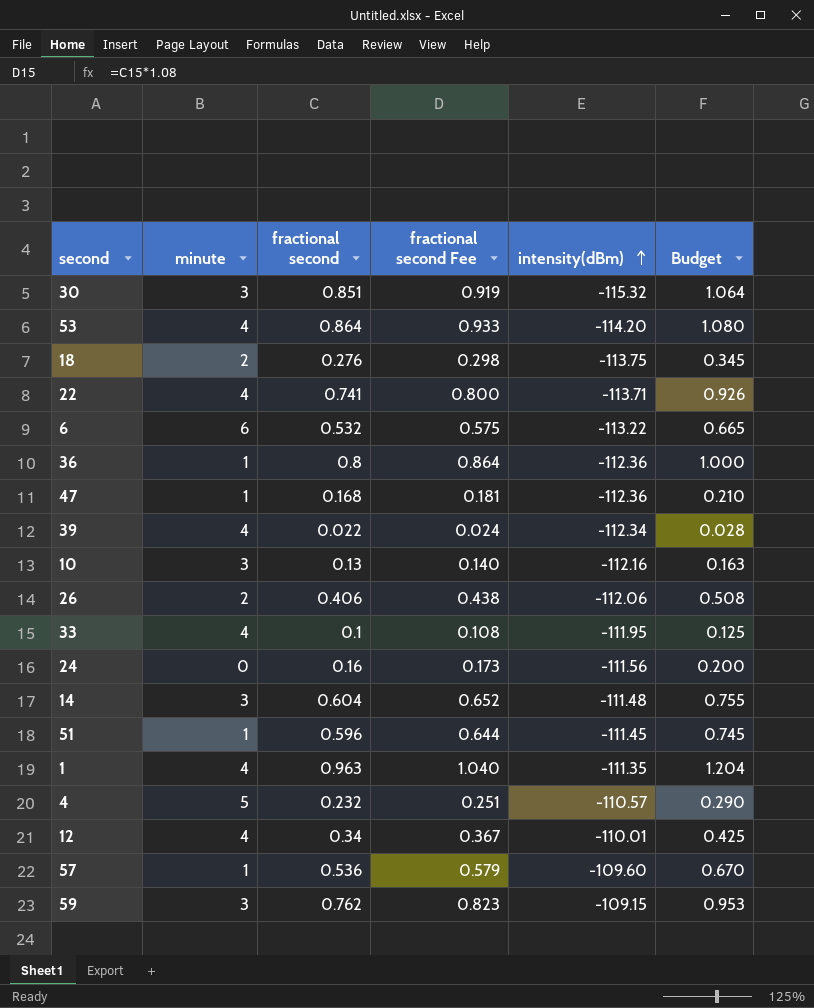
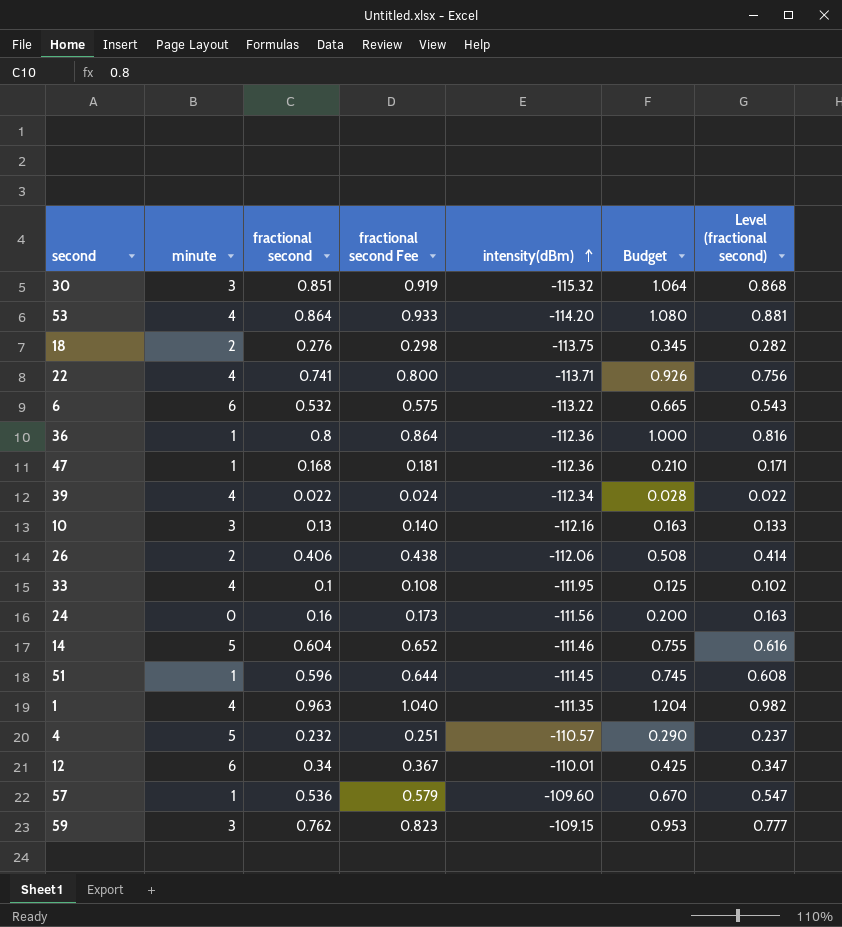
column Level (fractional second) | formula: none -> [fractional second] * 1.02
14 | minute: 3 -> 5
14 | intensity(dBm): -111.48 -> -111.46
12 | minute: 4 -> 6

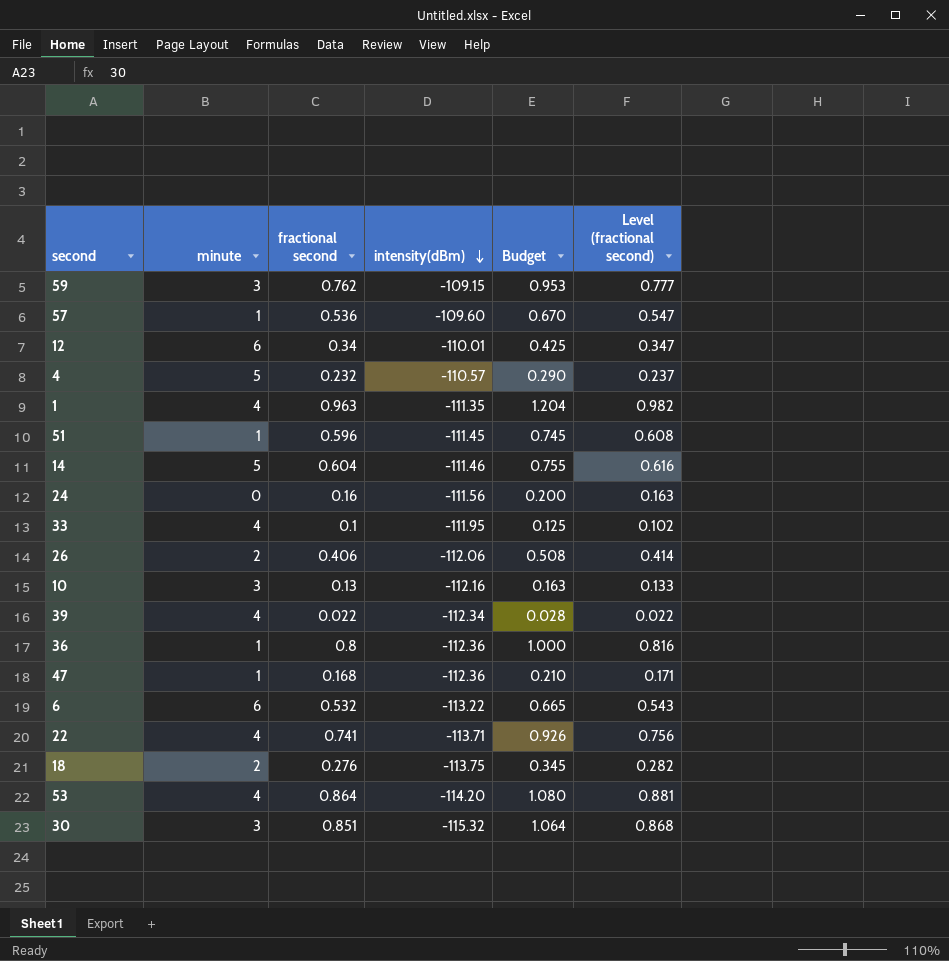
row order: intensity(dBm) ascending -> intensity(dBm) descending
column fractional second Fee | formula: [fractional second] * 1.08 -> none

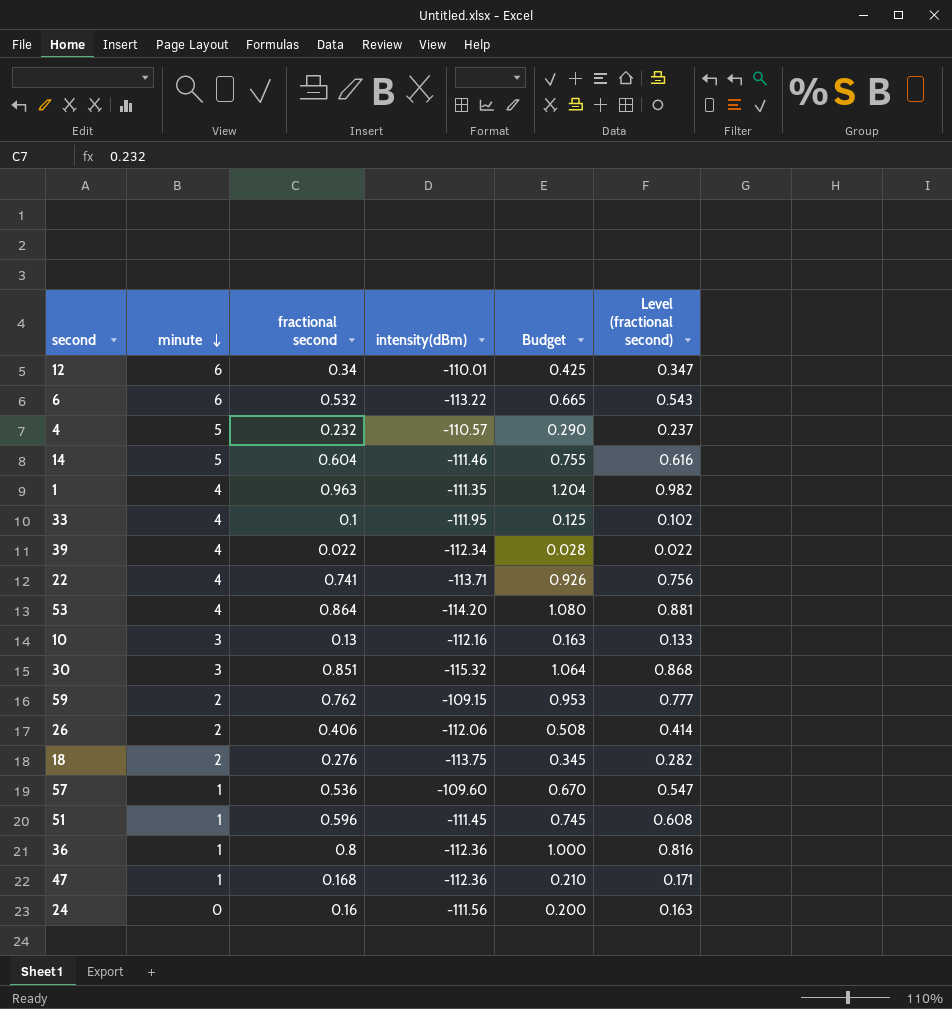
row order: intensity(dBm) descending -> minute descending
59 | minute: 3 -> 2

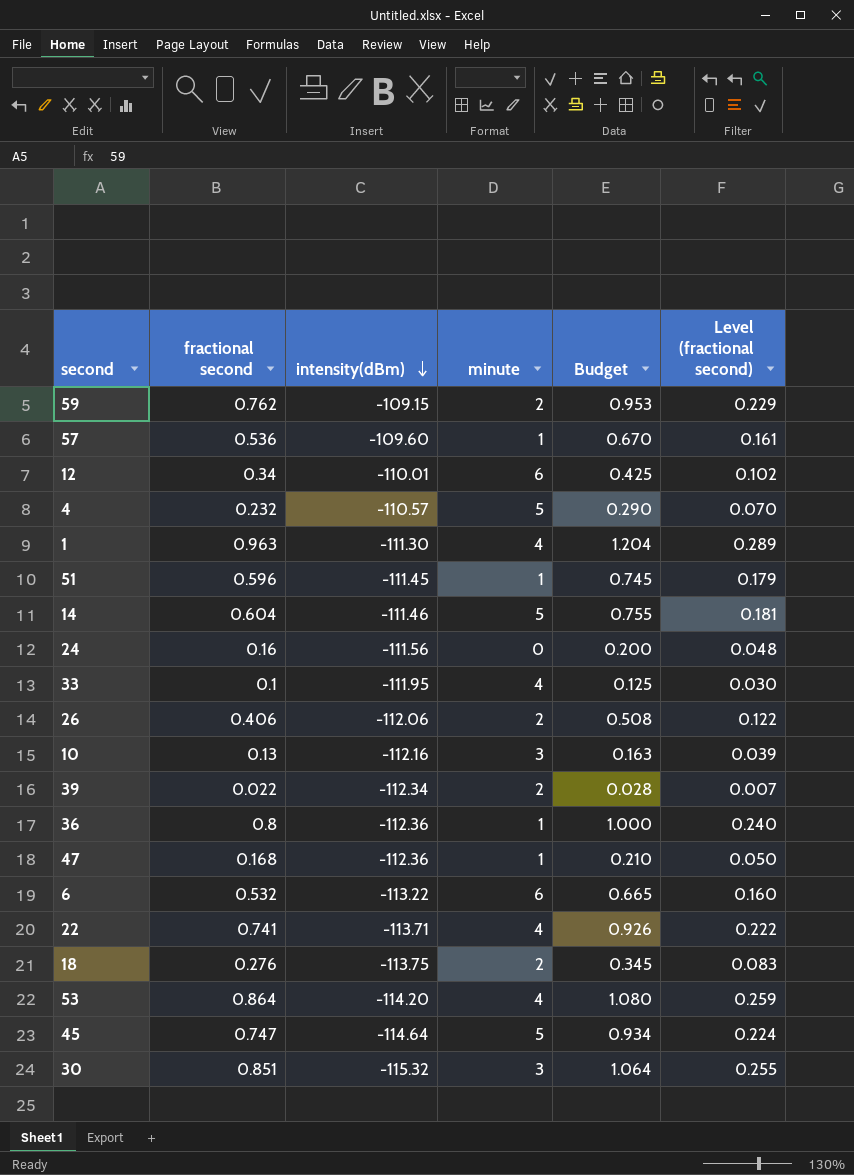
row order: minute descending -> intensity(dBm) descending
column minute | position: 2 -> 4
column Level (fractional second) | formula: [fractional second] * 1.02 -> [fractional second] * 0.3
1 | intensity(dBm): -111.35 -> -111.30
39 | minute: 4 -> 2
row 45: none -> 0.747 | -114.64 | 5 | 0.934 | 0.224

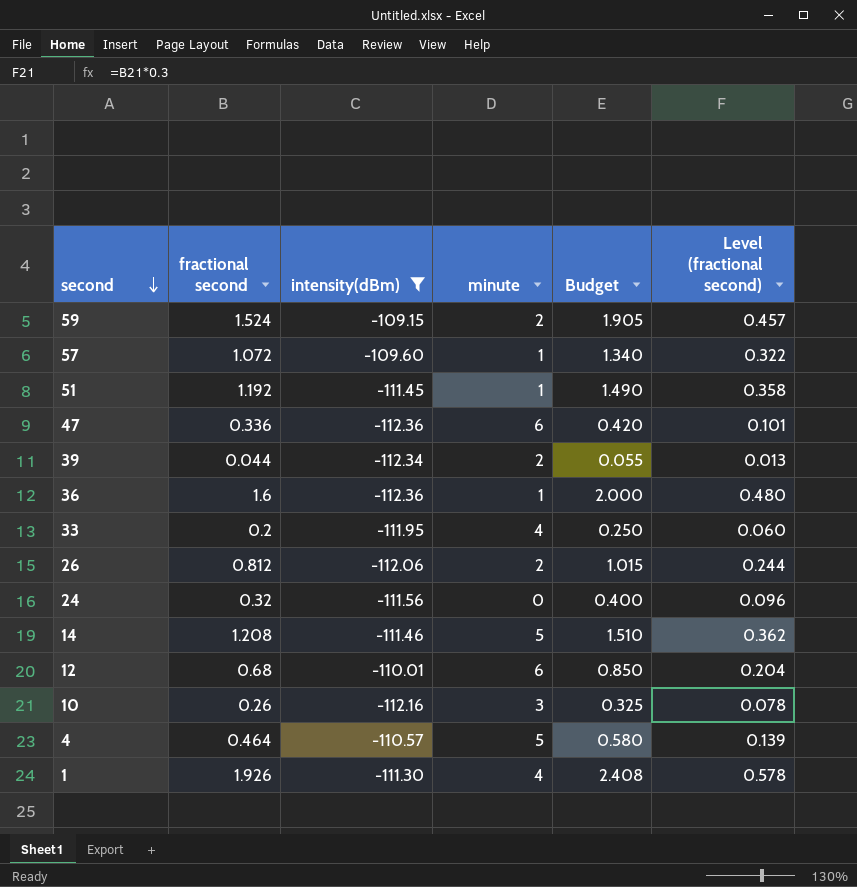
filter: none -> intensity(dBm) >= -112.36
row order: intensity(dBm) descending -> second descending
59 | fractional second: 0.762 -> 1.524
59 | Budget: 0.953 -> 1.905
59 | Level (fractional second): 0.229 -> 0.457
57 | fractional second: 0.536 -> 1.072
57 | Budget: 0.670 -> 1.340
57 | Level (fractional second): 0.161 -> 0.322
51 | fractional second: 0.596 -> 1.192
51 | Budget: 0.745 -> 1.490
51 | Level (fractional second): 0.179 -> 0.358
47 | fractional second: 0.168 -> 0.336
47 | minute: 1 -> 6
47 | Budget: 0.210 -> 0.420
47 | Level (fractional second): 0.050 -> 0.101
39 | fractional second: 0.022 -> 0.044
39 | Budget: 0.028 -> 0.055
39 | Level (fractional second): 0.007 -> 0.013
36 | fractional second: 0.8 -> 1.6
36 | Budget: 1.000 -> 2.000
36 | Level (fractional second): 0.240 -> 0.480
33 | fractional second: 0.1 -> 0.2
33 | Budget: 0.125 -> 0.250
33 | Level (fractional second): 0.030 -> 0.060
26 | fractional second: 0.406 -> 0.812
26 | Budget: 0.508 -> 1.015
26 | Level (fractional second): 0.122 -> 0.244
24 | fractional second: 0.16 -> 0.32
24 | Budget: 0.200 -> 0.400
24 | Level (fractional second): 0.048 -> 0.096
14 | fractional second: 0.604 -> 1.208
14 | Budget: 0.755 -> 1.510
14 | Level (fractional second): 0.181 -> 0.362
12 | fractional second: 0.34 -> 0.68
12 | Budget: 0.425 -> 0.850
12 | Level (fractional second): 0.102 -> 0.204
10 | fractional second: 0.13 -> 0.26
10 | Budget: 0.163 -> 0.325
10 | Level (fractional second): 0.039 -> 0.078
4 | fractional second: 0.232 -> 0.464
4 | Budget: 0.290 -> 0.580
4 | Level (fractional second): 0.070 -> 0.139
1 | fractional second: 0.963 -> 1.926
1 | Budget: 1.204 -> 2.408
1 | Level (fractional second): 0.289 -> 0.578

